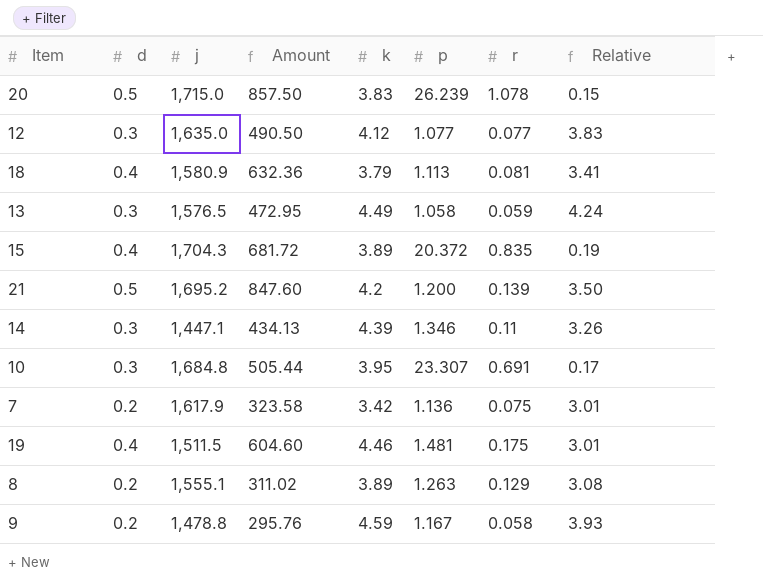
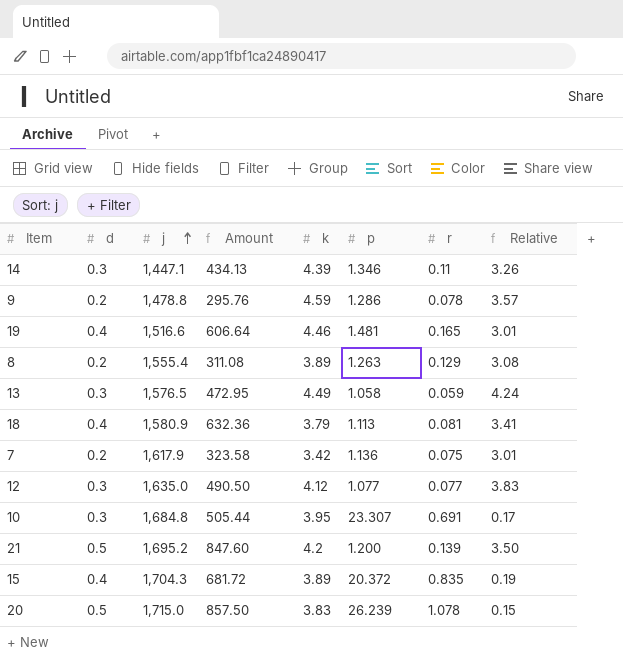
row order: none -> j ascending
9 | p: 1.167 -> 1.286
9 | r: 0.058 -> 0.078
9 | Relative: 3.93 -> 3.57
19 | j: 1,511.5 -> 1,516.6
19 | Amount: 604.60 -> 606.64
19 | r: 0.175 -> 0.165
8 | j: 1,555.1 -> 1,555.4
8 | Amount: 311.02 -> 311.08

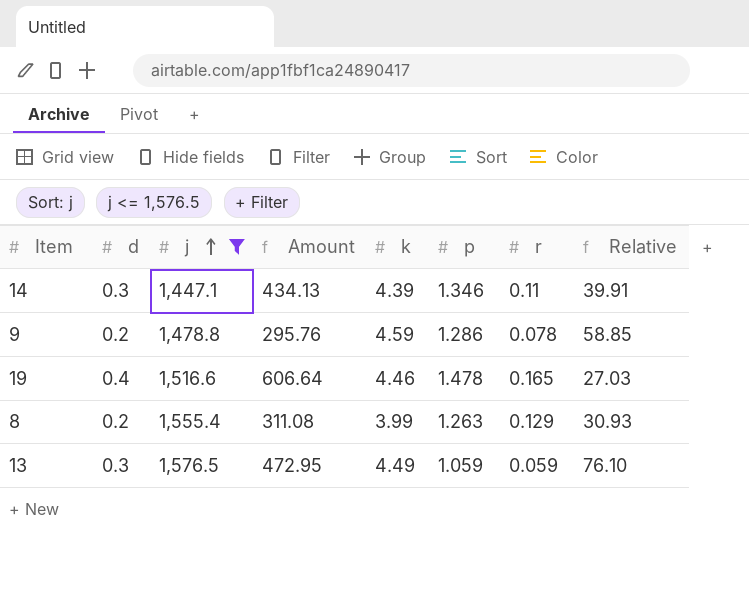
filter: none -> j <= 1,576.5
column Relative | formula: [k] / [p] -> [k] / [r]
19 | p: 1.481 -> 1.478
8 | k: 3.89 -> 3.99
13 | p: 1.058 -> 1.059

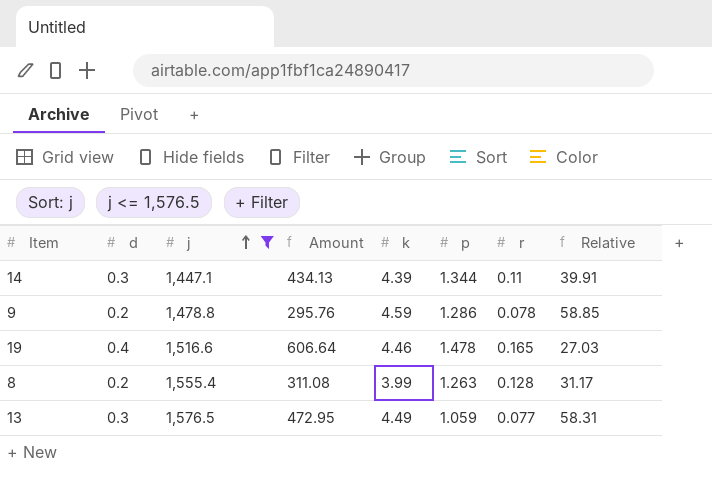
14 | p: 1.346 -> 1.344
8 | r: 0.129 -> 0.128
8 | Relative: 30.93 -> 31.17
13 | r: 0.059 -> 0.077
13 | Relative: 76.10 -> 58.31

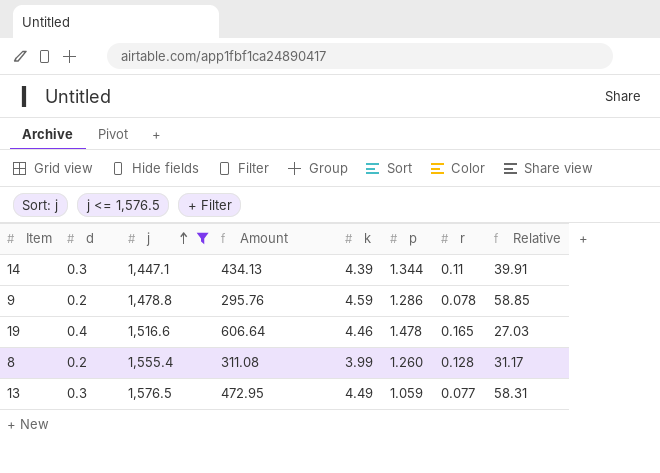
8 | p: 1.263 -> 1.260

